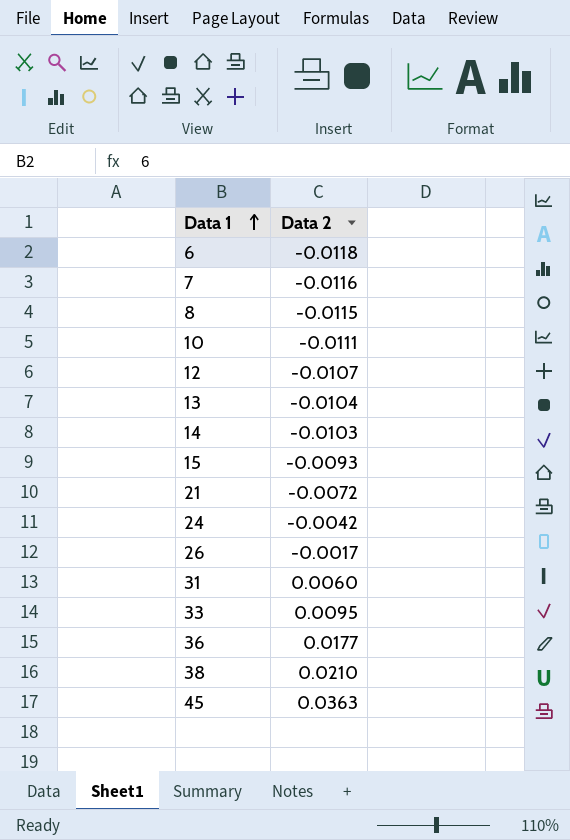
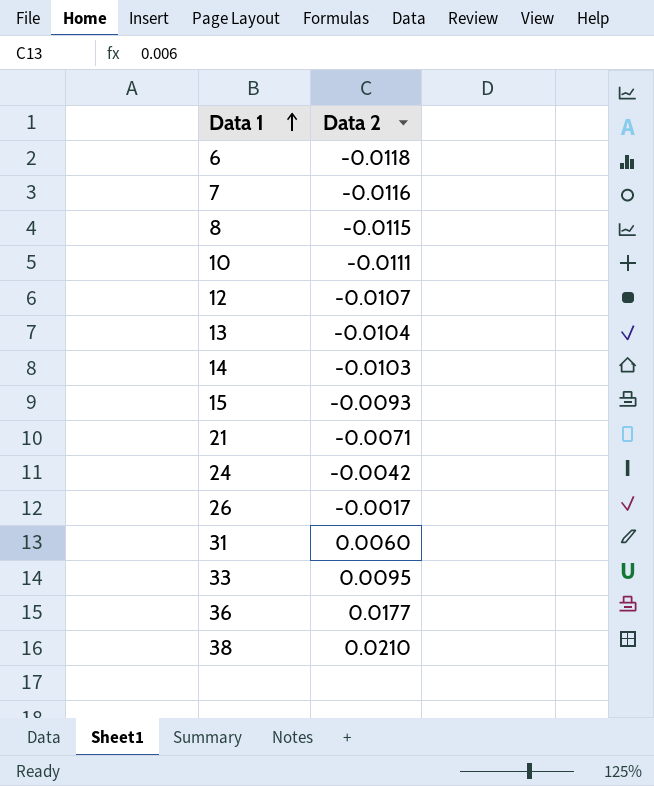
row 45: 0.0363 -> none
21 | Data 2: -0.0072 -> -0.0071

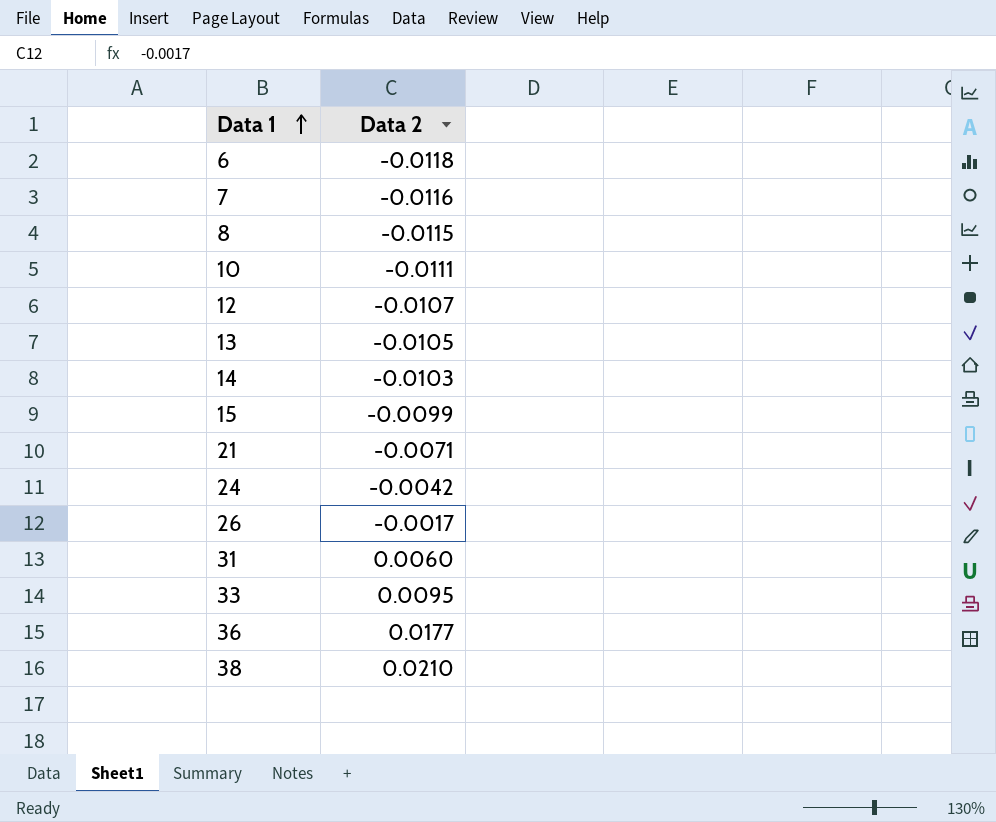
13 | Data 2: -0.0104 -> -0.0105
15 | Data 2: -0.0093 -> -0.0099

